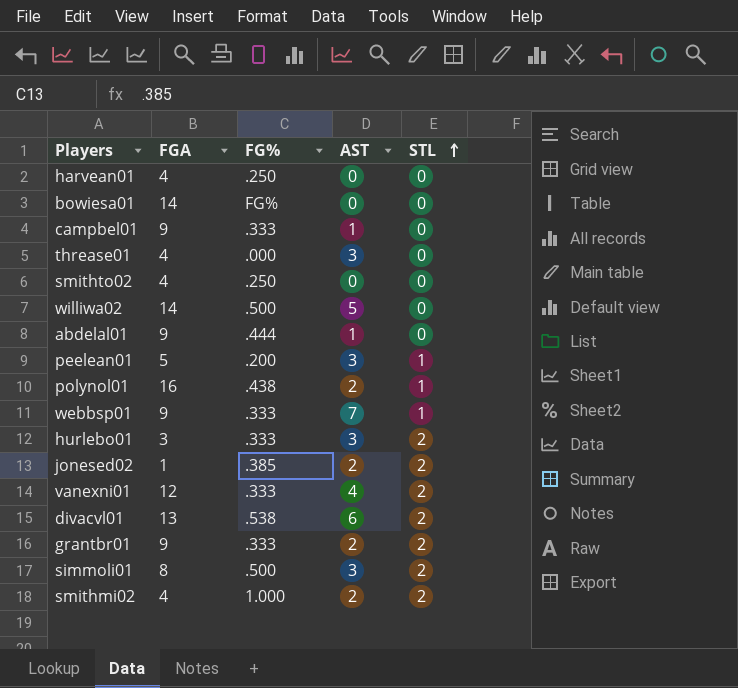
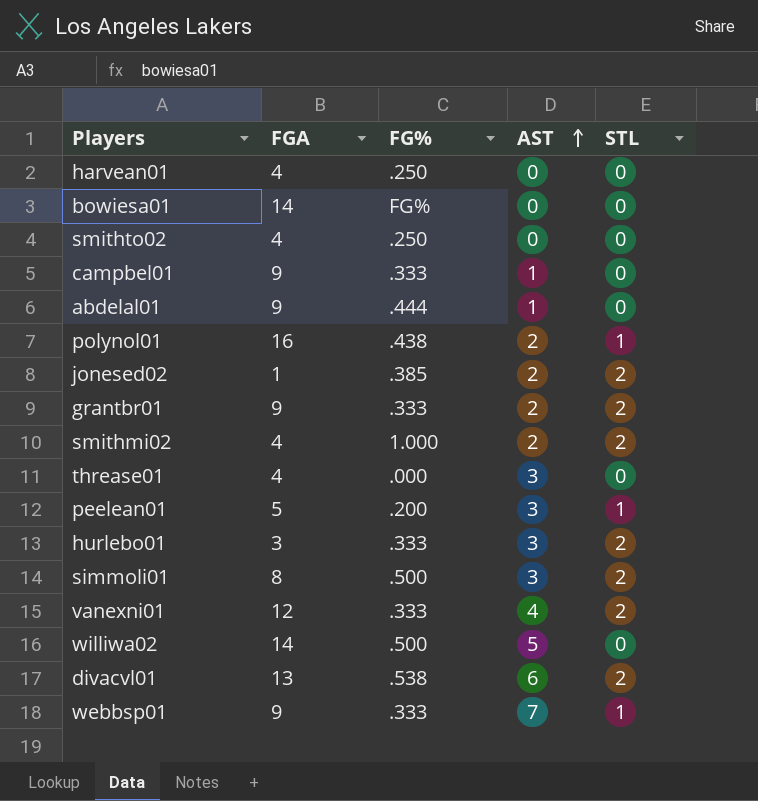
row order: STL ascending -> AST ascending

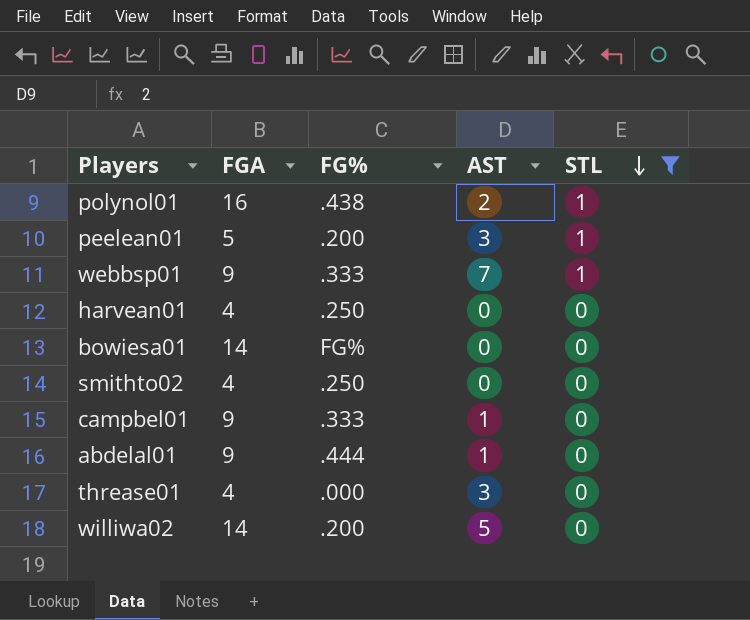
filter: none -> STL != 2
row order: AST ascending -> STL descending
williwa02 | FG%: .500 -> .200

